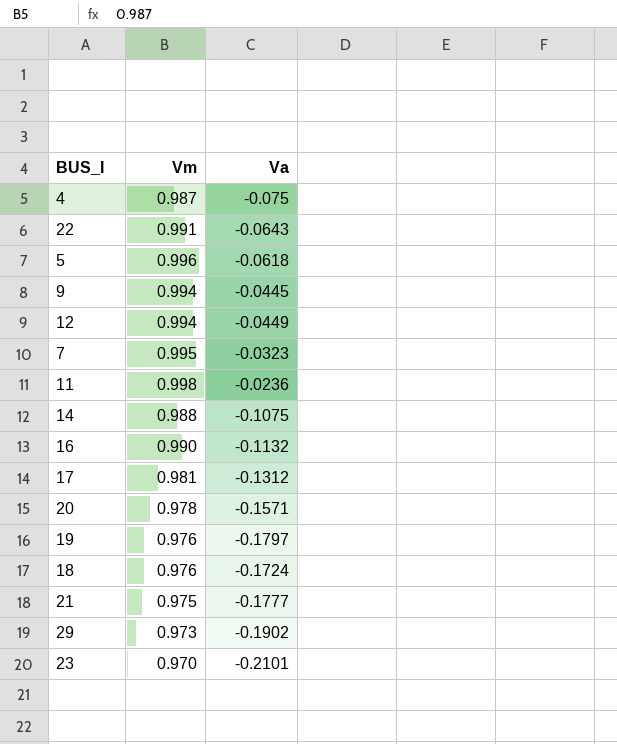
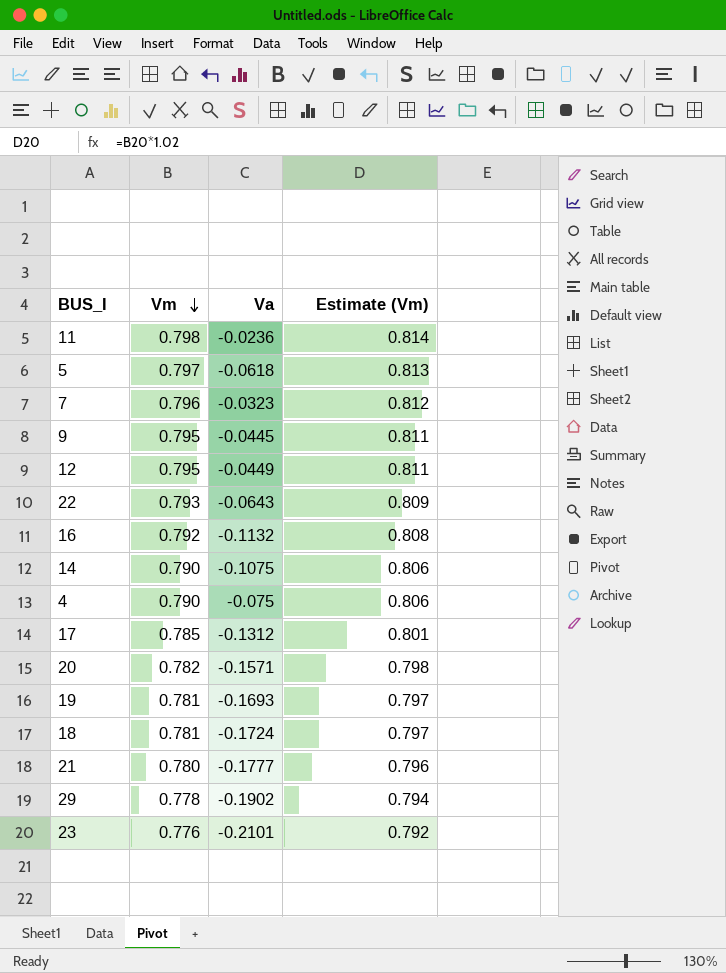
row order: none -> Vm descending
column Estimate (Vm) | formula: none -> [Vm] * 1.02
11 | Vm: 0.998 -> 0.798
5 | Vm: 0.996 -> 0.797
7 | Vm: 0.995 -> 0.796
9 | Vm: 0.994 -> 0.795
12 | Vm: 0.994 -> 0.795
22 | Vm: 0.991 -> 0.793
16 | Vm: 0.990 -> 0.792
14 | Vm: 0.988 -> 0.790
4 | Vm: 0.987 -> 0.790
17 | Vm: 0.981 -> 0.785
20 | Vm: 0.978 -> 0.782
19 | Vm: 0.976 -> 0.781
19 | Va: -0.1797 -> -0.1693
18 | Vm: 0.976 -> 0.781
21 | Vm: 0.975 -> 0.780
29 | Vm: 0.973 -> 0.778
23 | Vm: 0.970 -> 0.776

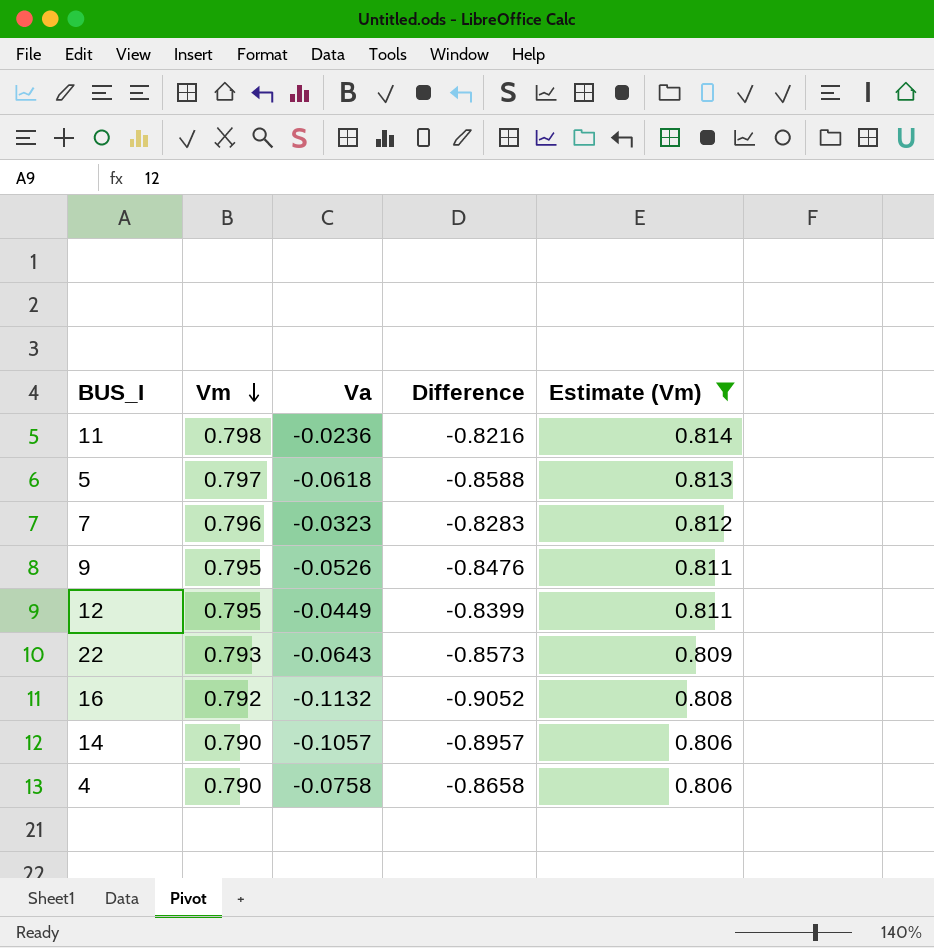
filter: none -> Estimate (Vm) >= 0.806
column Difference | formula: none -> [Va] - [Vm]
9 | Va: -0.0445 -> -0.0526
14 | Va: -0.1075 -> -0.1057
4 | Va: -0.075 -> -0.0758

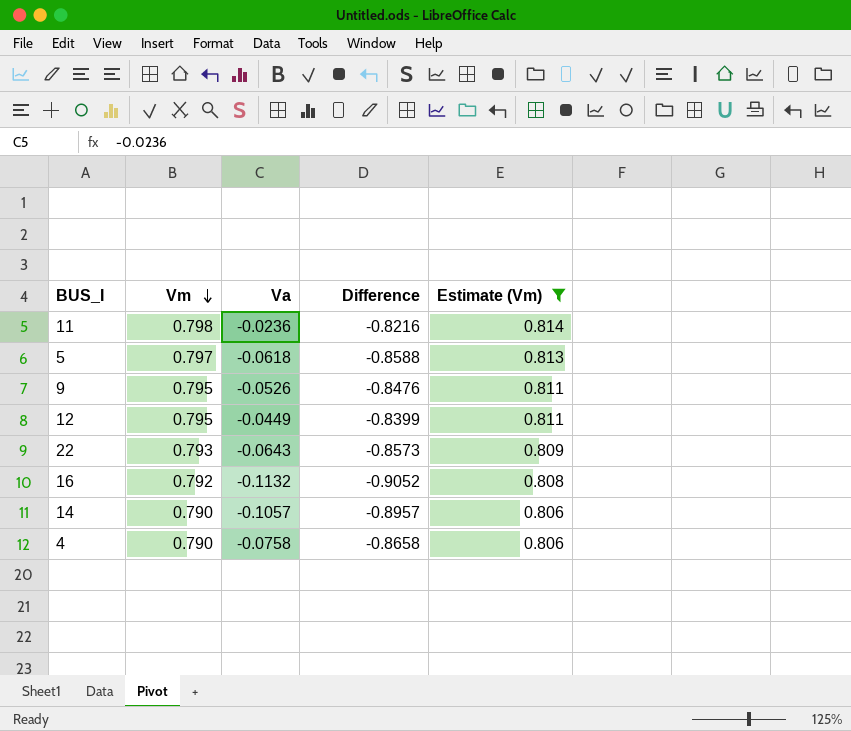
row 7: 0.796 | -0.0323 | -0.8283 | 0.812 -> none

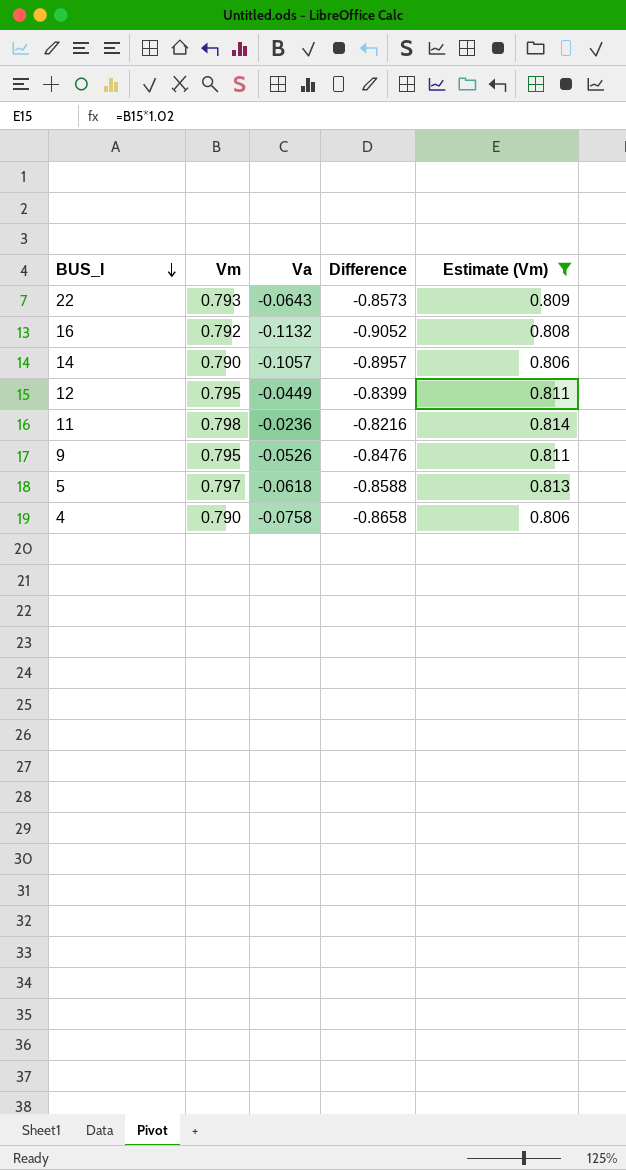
row order: Vm descending -> BUS_I descending

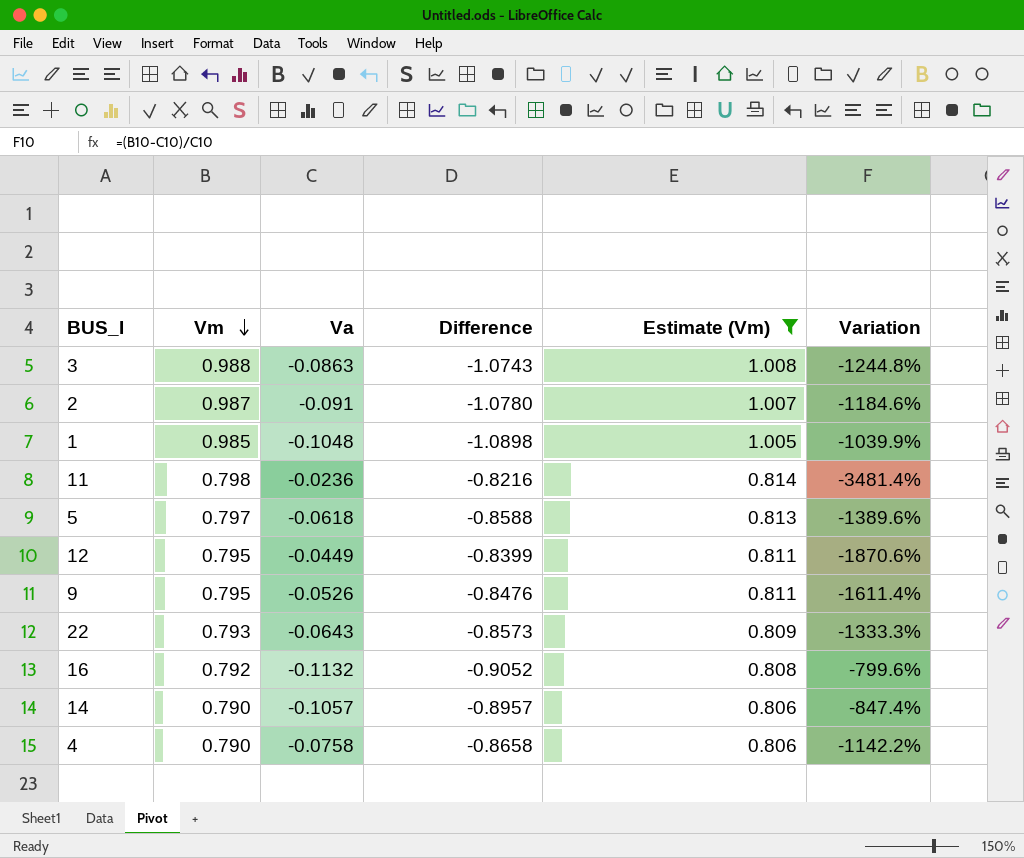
row order: BUS_I descending -> Vm descending
column Variation | formula: none -> ([Vm] - [Va]) / [Va]
row 3: none -> 0.988 | -0.0863 | -1.0743 | 1.008 | -1244.8%
row 2: none -> 0.987 | -0.091 | -1.0780 | 1.007 | -1184.6%
row 1: none -> 0.985 | -0.1048 | -1.0898 | 1.005 | -1039.9%

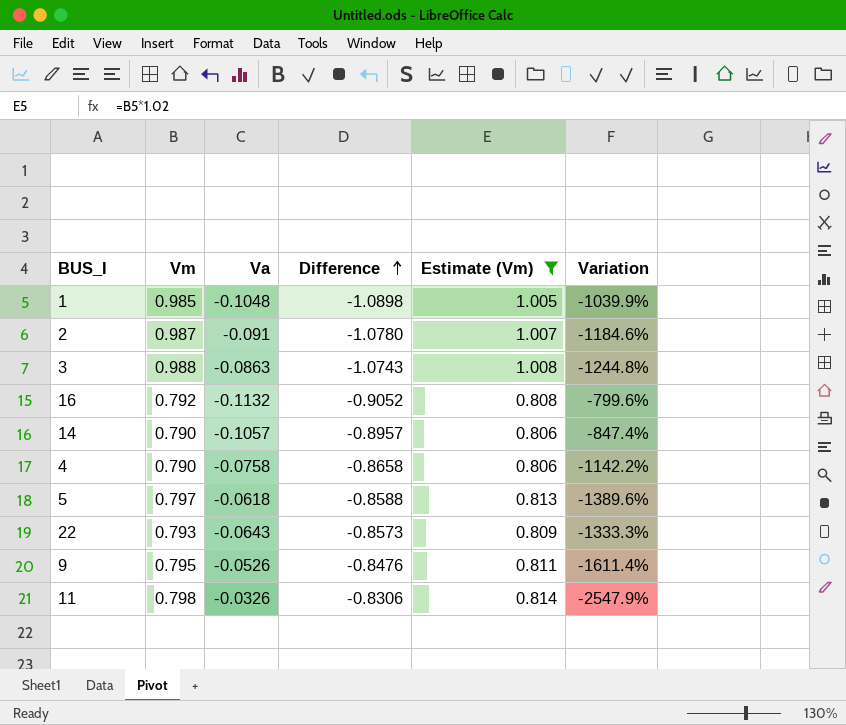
row order: Vm descending -> Difference ascending
row 12: 0.795 | -0.0449 | -0.8399 | 0.811 | -1870.6% -> none
11 | Va: -0.0236 -> -0.0326
11 | Difference: -0.8216 -> -0.8306
11 | Variation: -3481.4% -> -2547.9%

